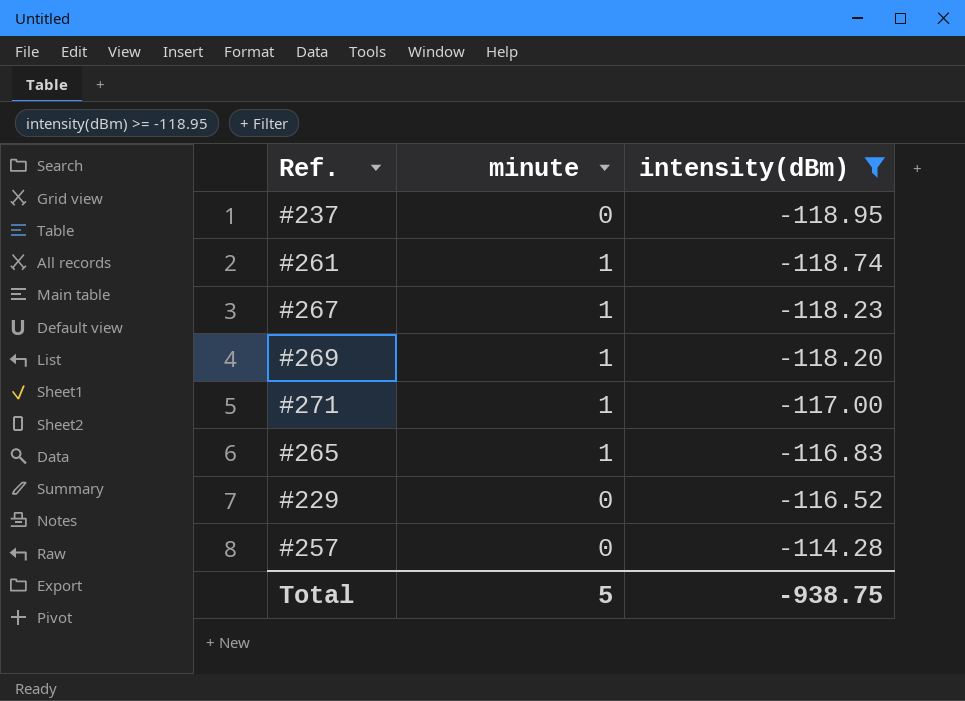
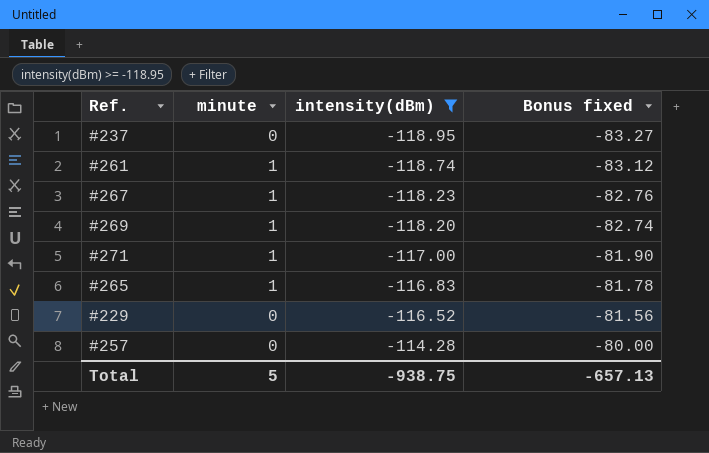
column Bonus fixed | formula: none -> [intensity(dBm)] * 0.7

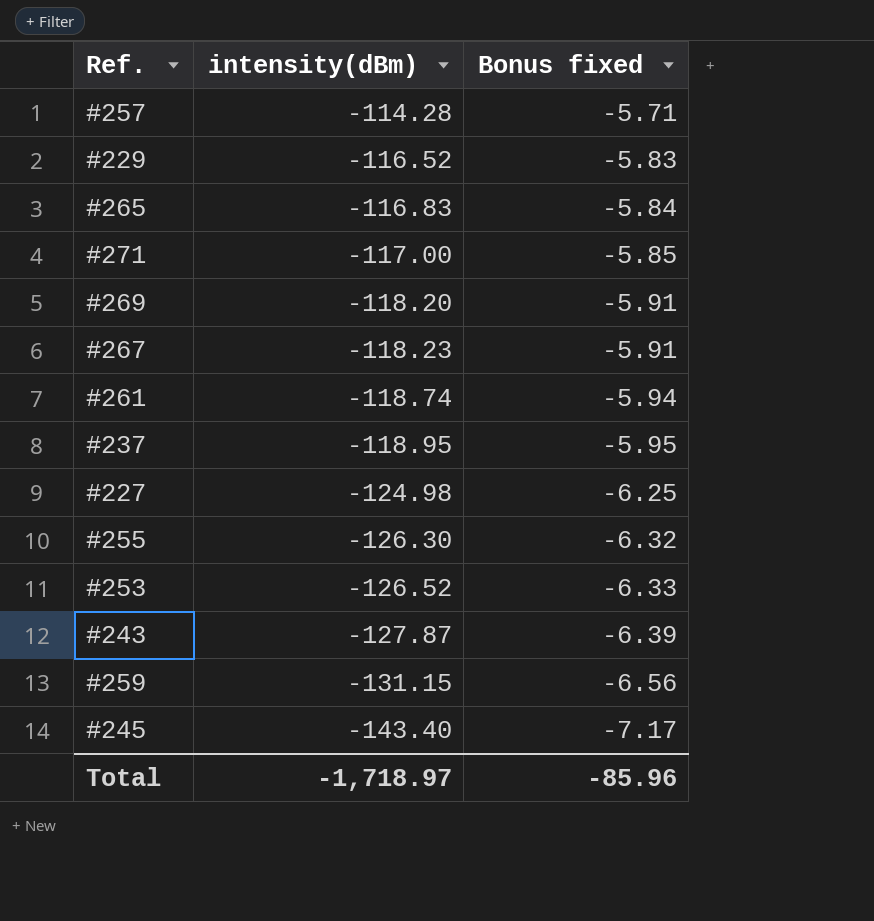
filter: intensity(dBm) >= -118.95 -> none
row order: intensity(dBm) ascending -> intensity(dBm) descending
column minute | position: 2 -> none
column Bonus fixed | formula: [intensity(dBm)] * 0.7 -> [intensity(dBm)] * 0.05
Total | intensity(dBm): -938.75 -> -1,718.97
Total | Bonus fixed: -657.13 -> -85.96

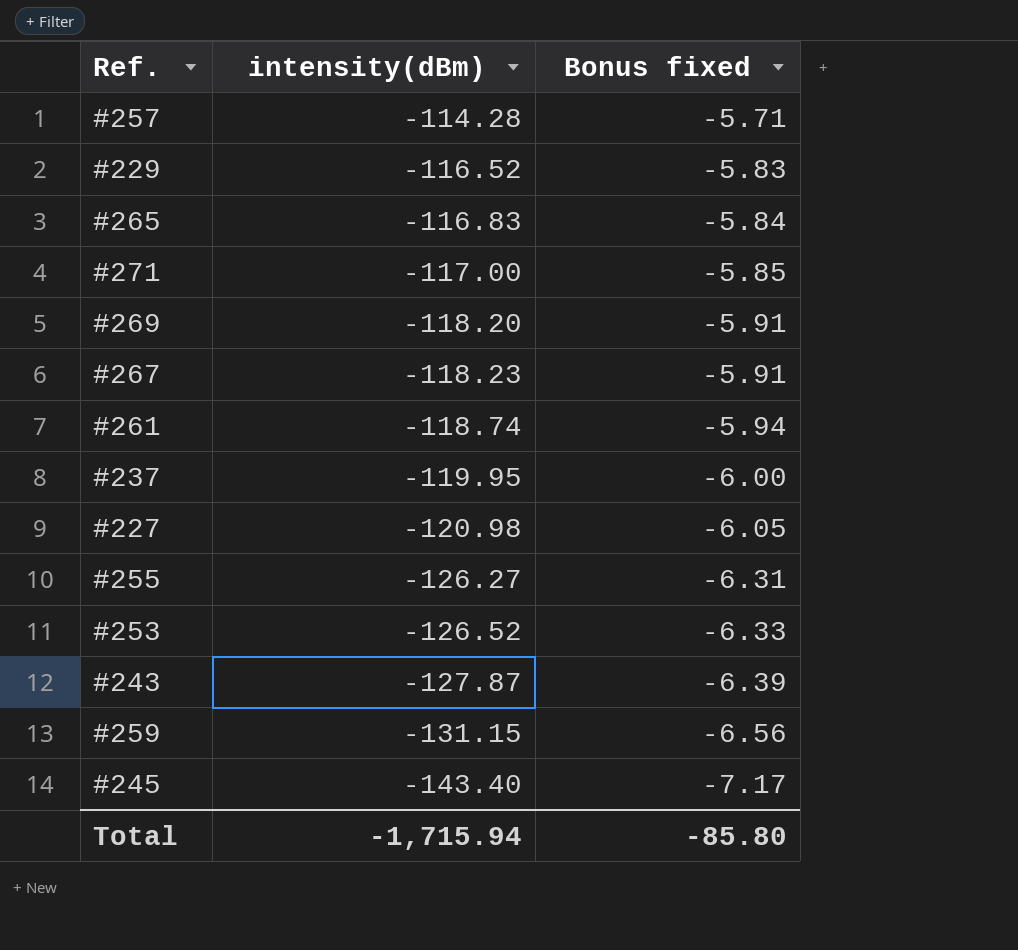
#237 | intensity(dBm): -118.95 -> -119.95
#237 | Bonus fixed: -5.95 -> -6.00
#227 | intensity(dBm): -124.98 -> -120.98
#227 | Bonus fixed: -6.25 -> -6.05
#255 | intensity(dBm): -126.30 -> -126.27
#255 | Bonus fixed: -6.32 -> -6.31
Total | intensity(dBm): -1,718.97 -> -1,715.94
Total | Bonus fixed: -85.96 -> -85.80

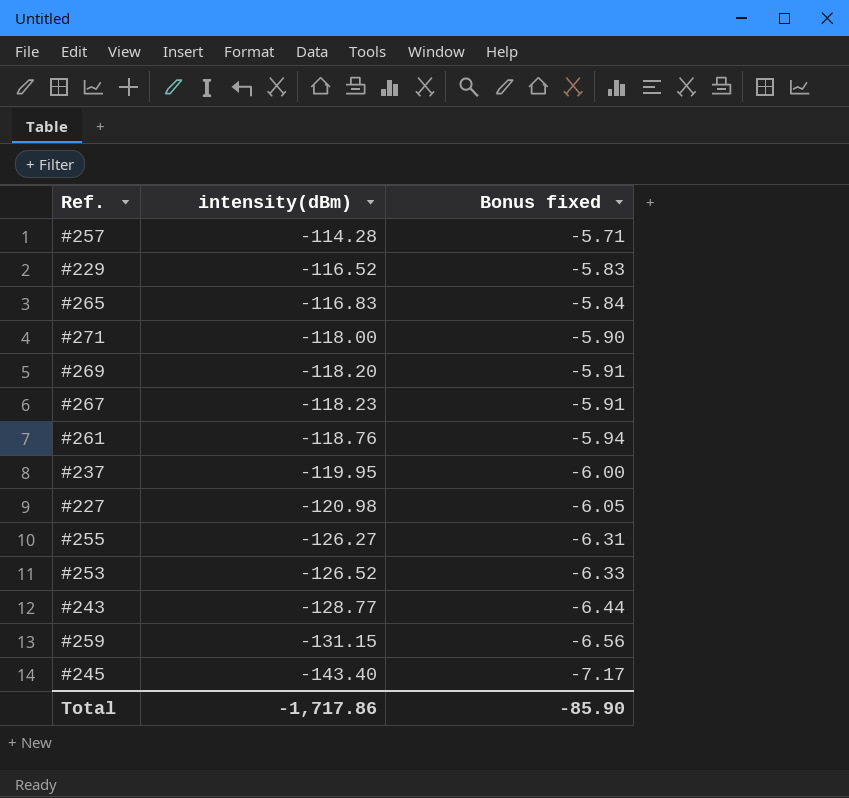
#271 | intensity(dBm): -117.00 -> -118.00
#271 | Bonus fixed: -5.85 -> -5.90
#261 | intensity(dBm): -118.74 -> -118.76
#243 | intensity(dBm): -127.87 -> -128.77
#243 | Bonus fixed: -6.39 -> -6.44
Total | intensity(dBm): -1,715.94 -> -1,717.86
Total | Bonus fixed: -85.80 -> -85.90

